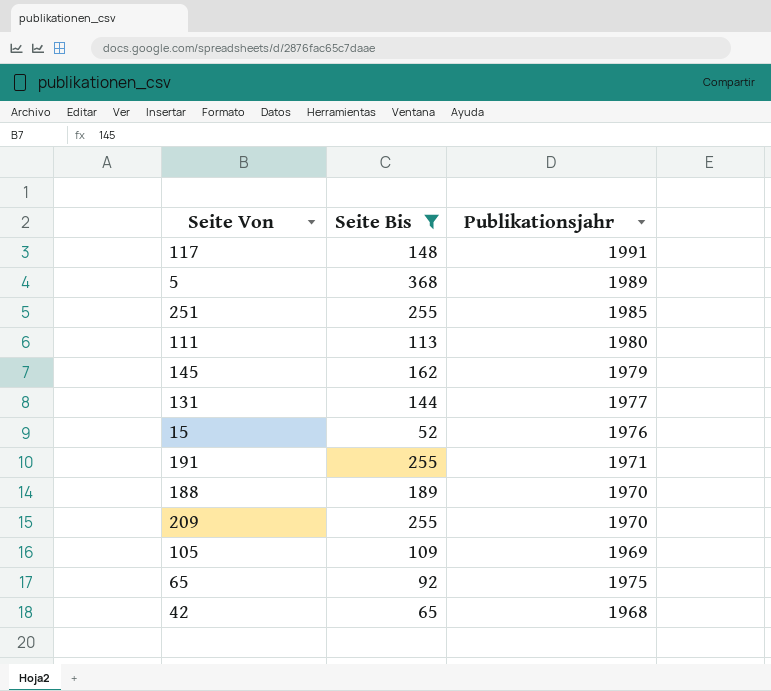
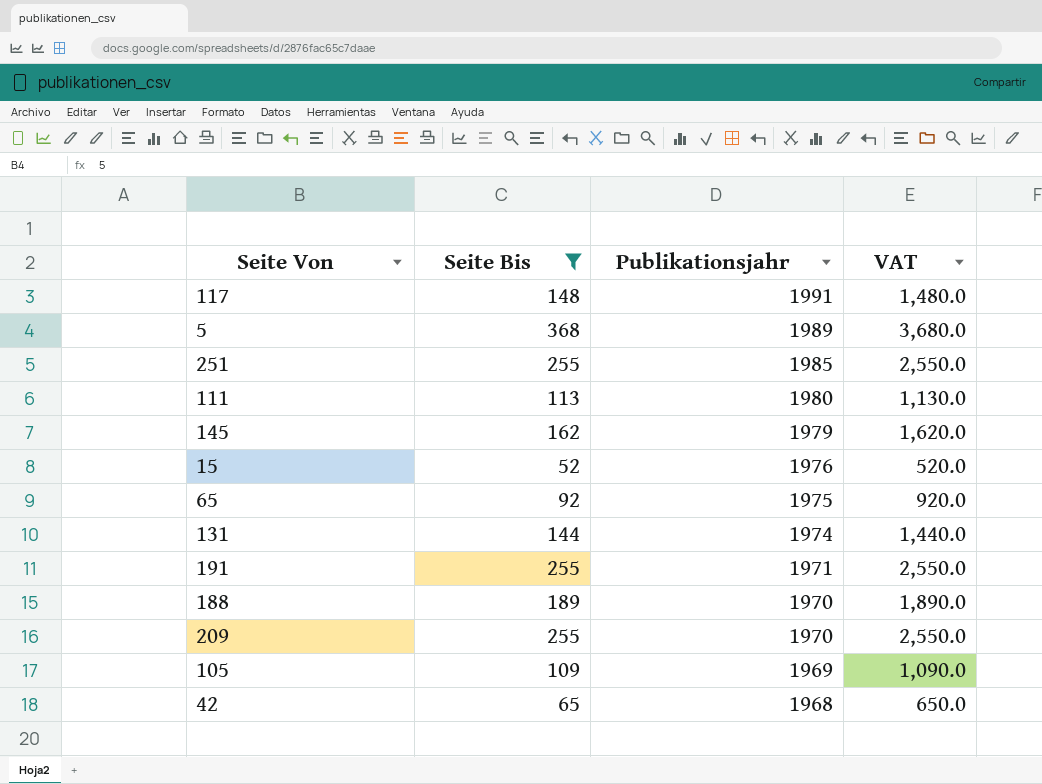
row order: none -> Publikationsjahr descending
column VAT | formula: none -> [Seite Bis] * 10
131 | Publikationsjahr: 1977 -> 1974

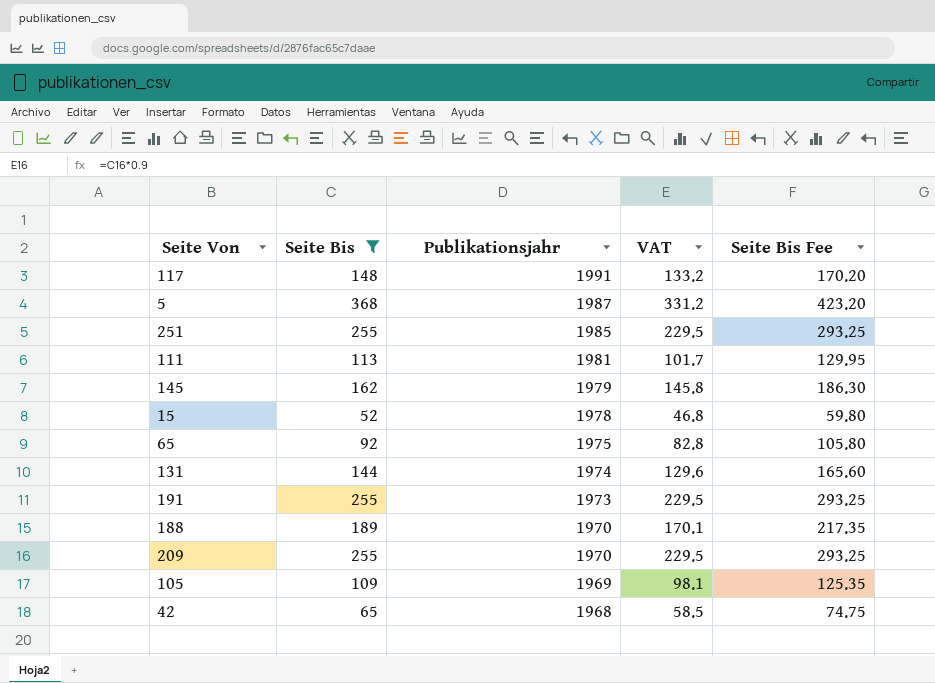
column VAT | formula: [Seite Bis] * 10 -> [Seite Bis] * 0.9
column Seite Bis Fee | formula: none -> [Seite Bis] * 1.15
5 | Publikationsjahr: 1989 -> 1987
111 | Publikationsjahr: 1980 -> 1981
15 | Publikationsjahr: 1976 -> 1978
191 | Publikationsjahr: 1971 -> 1973

